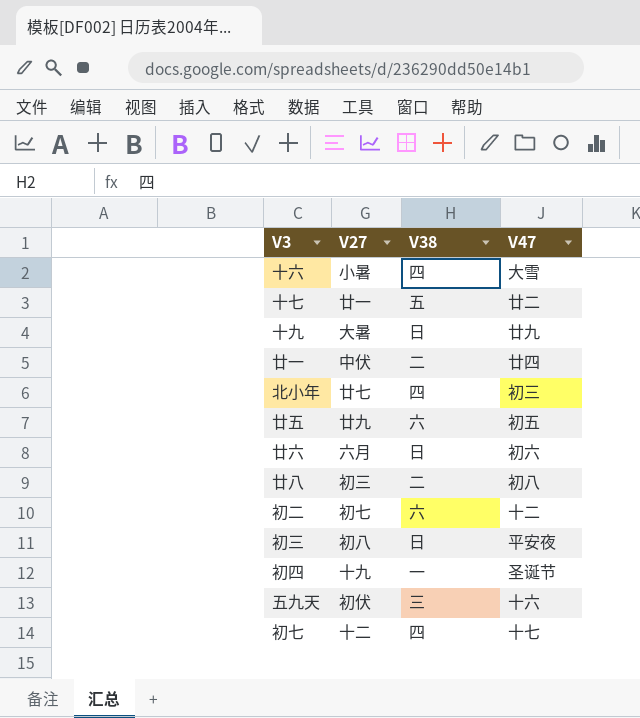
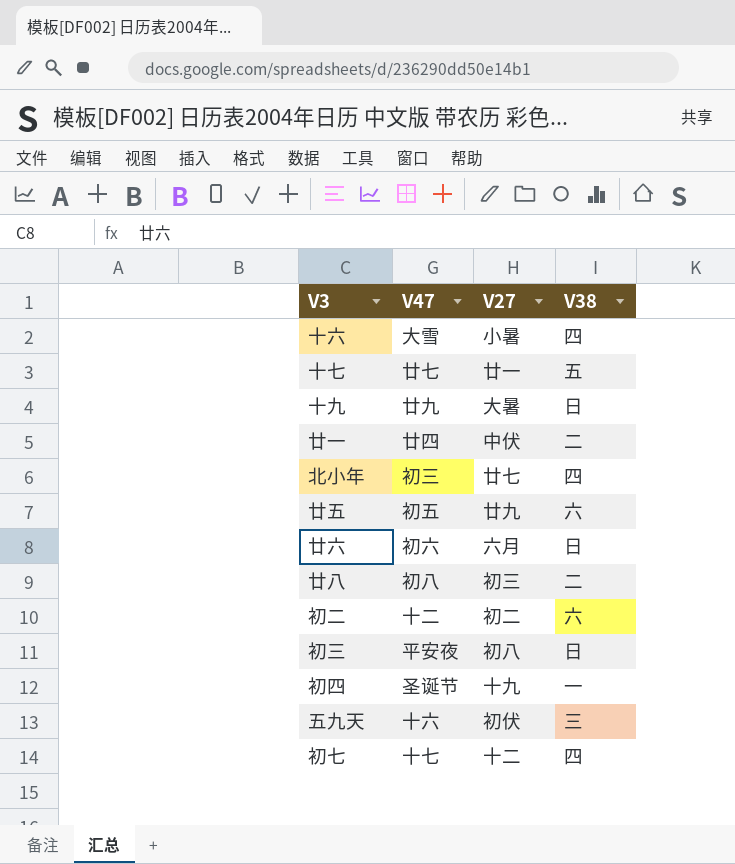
column V47 | position: 4 -> 2
十七 | V47: 廿二 -> 廿七
初二 | V27: 初七 -> 初二

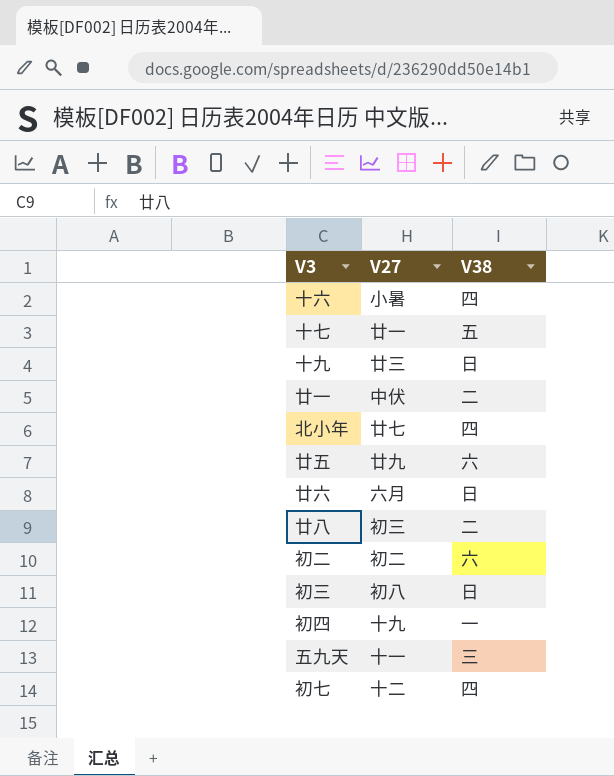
column V47 | position: 2 -> none
十九 | V27: 大暑 -> 廿三
五九天 | V27: 初伏 -> 十一

